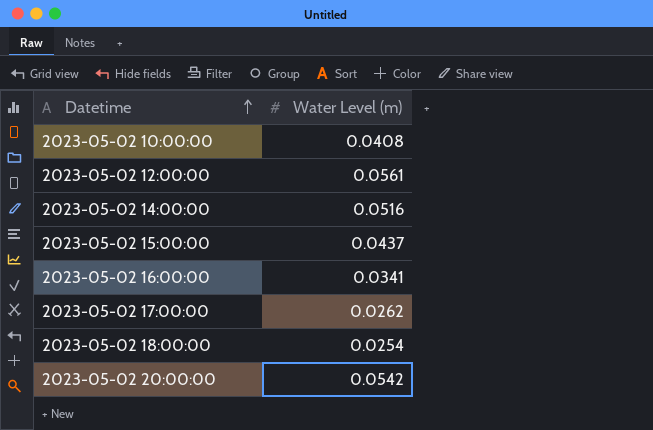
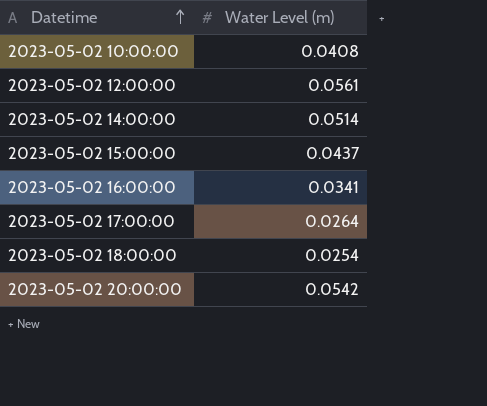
2023-05-02 14:00:00 | Water Level (m): 0.0516 -> 0.0514
2023-05-02 17:00:00 | Water Level (m): 0.0262 -> 0.0264

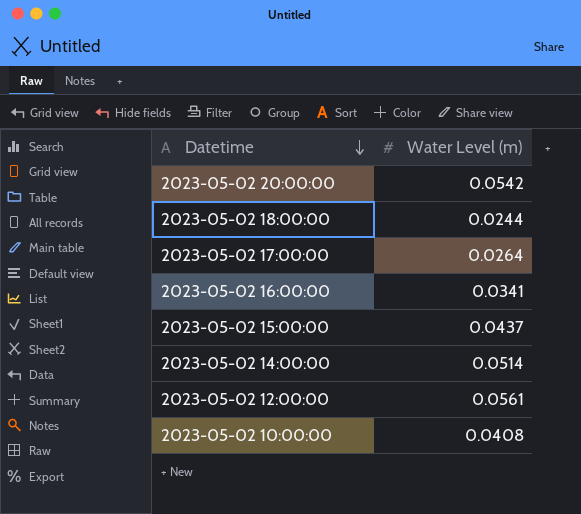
row order: Datetime ascending -> Datetime descending
2023-05-02 18:00:00 | Water Level (m): 0.0254 -> 0.0244

